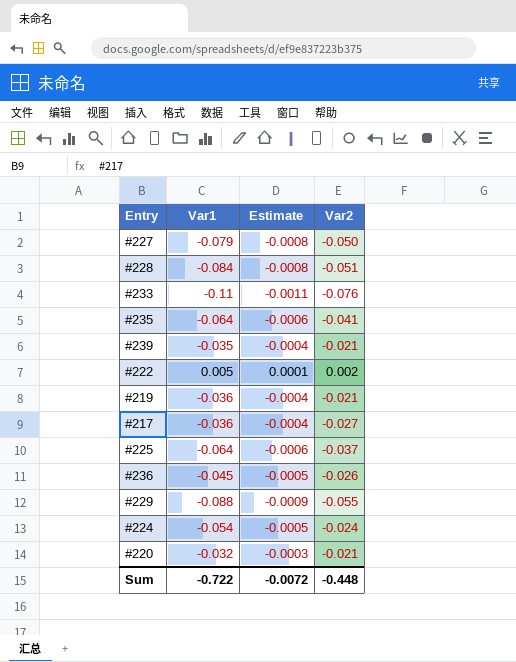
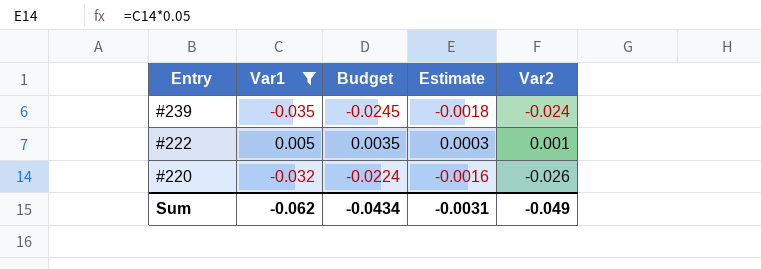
filter: none -> Var1 >= -0.035
column Budget | formula: none -> [Var1] * 0.7
column Estimate | formula: [Var1] * 0.01 -> [Var1] * 0.05
#239 | Var2: -0.021 -> -0.024
#222 | Var2: 0.002 -> 0.001
#220 | Var2: -0.021 -> -0.026
Sum | Var1: -0.722 -> -0.062
Sum | Estimate: -0.0072 -> -0.0031
Sum | Var2: -0.448 -> -0.049

